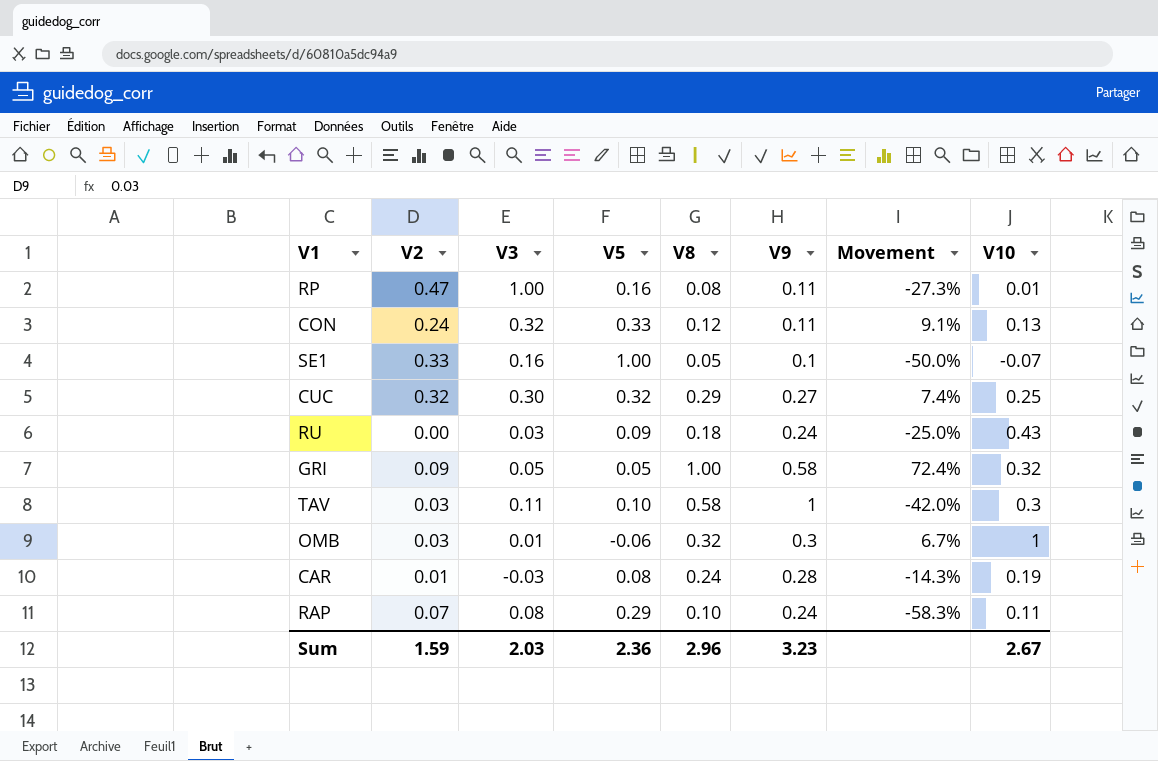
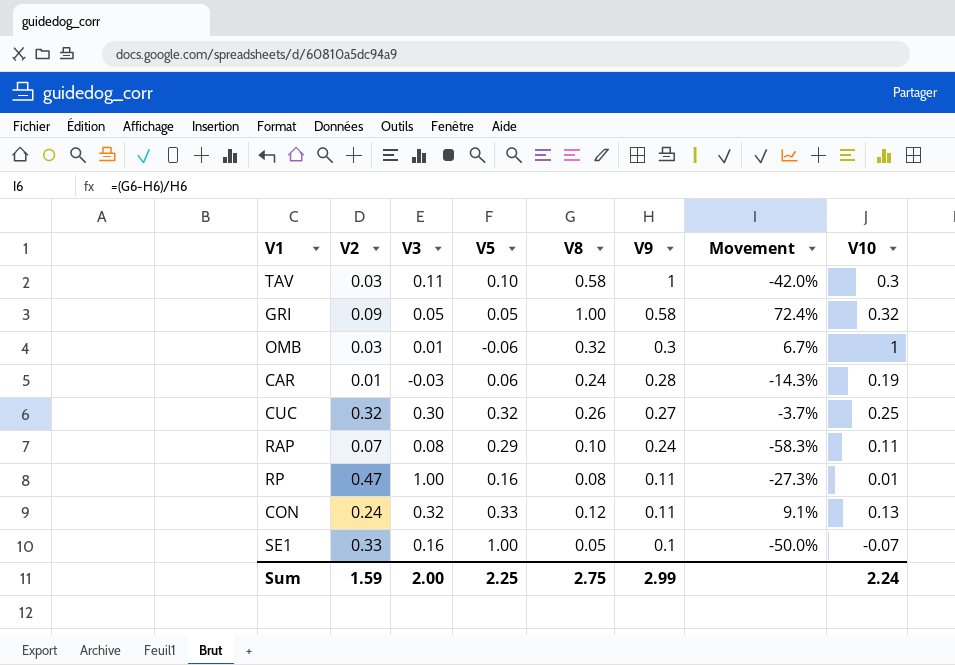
row order: none -> V9 descending
row RU: 0.00 | 0.03 | 0.09 | 0.18 | 0.24 | -25.0% | 0.43 -> none
CAR | V5: 0.08 -> 0.06
CUC | V8: 0.29 -> 0.26
CUC | Movement: 7.4% -> -3.7%
Sum | V3: 2.03 -> 2.00
Sum | V5: 2.36 -> 2.25
Sum | V8: 2.96 -> 2.75
Sum | V9: 3.23 -> 2.99
Sum | V10: 2.67 -> 2.24

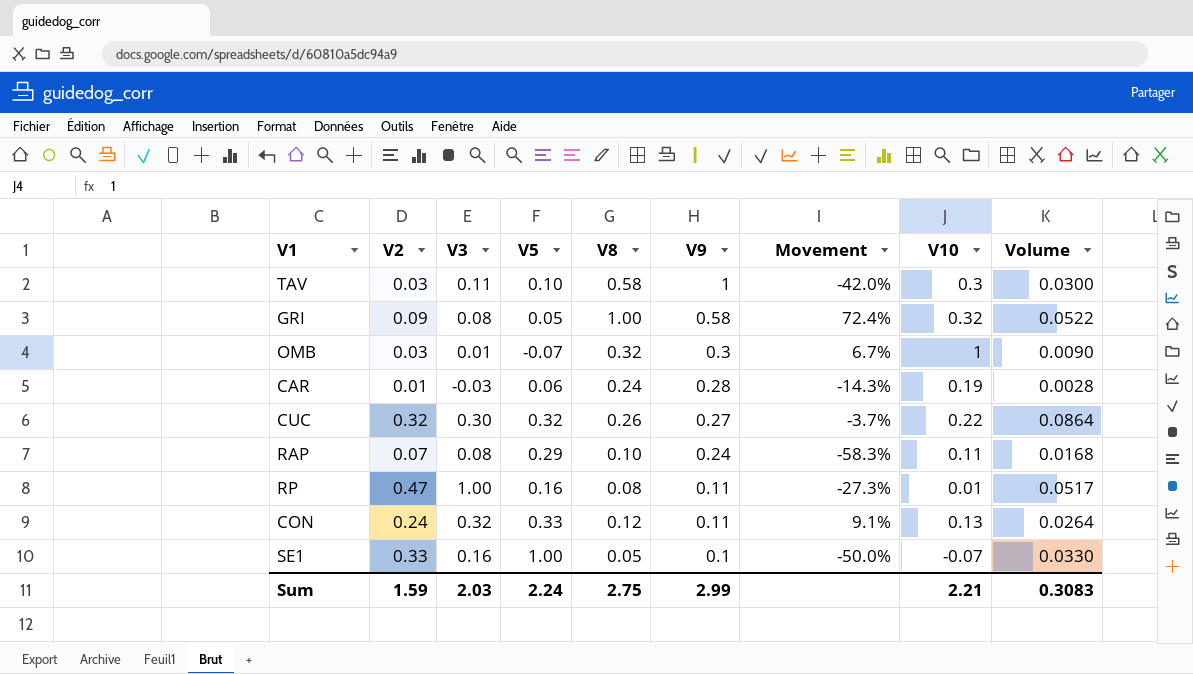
column Volume | formula: none -> [V2] * [V9]
GRI | V3: 0.05 -> 0.08
OMB | V5: -0.06 -> -0.07
CUC | V10: 0.25 -> 0.22
Sum | V3: 2.00 -> 2.03
Sum | V5: 2.25 -> 2.24
Sum | V10: 2.24 -> 2.21

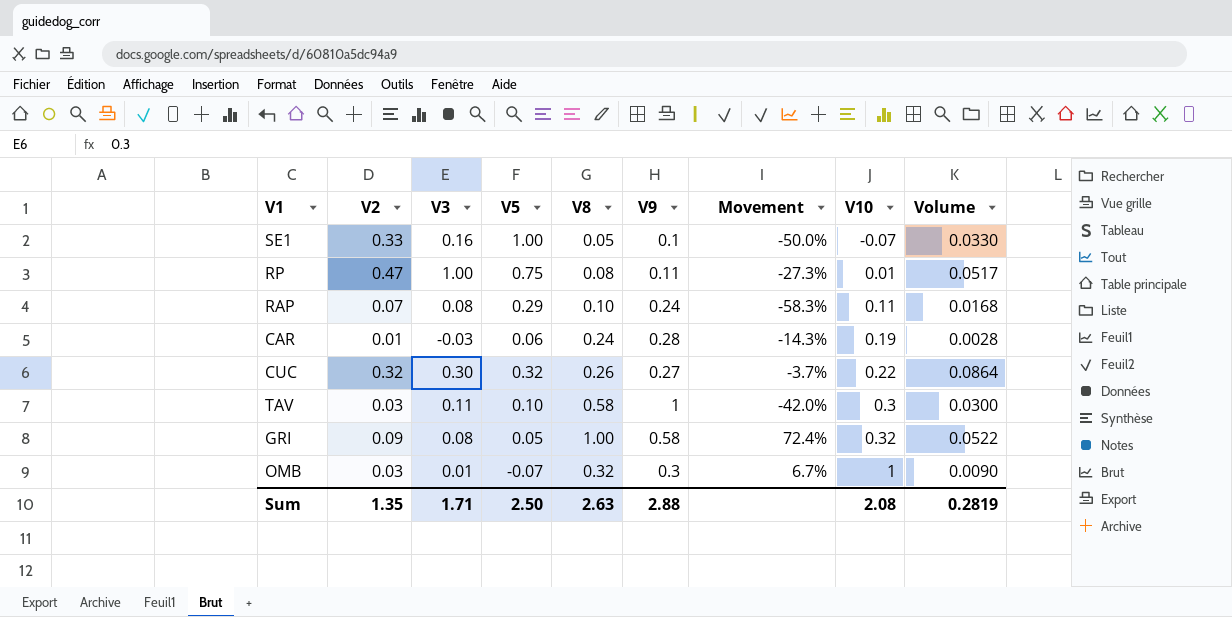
row order: V9 descending -> V10 ascending
row CON: 0.24 | 0.32 | 0.33 | 0.12 | 0.11 | 9.1% | 0.13 | 0.0264 -> none
RP | V5: 0.16 -> 0.75
Sum | V2: 1.59 -> 1.35
Sum | V3: 2.03 -> 1.71
Sum | V5: 2.24 -> 2.50
Sum | V8: 2.75 -> 2.63
Sum | V9: 2.99 -> 2.88
Sum | V10: 2.21 -> 2.08
Sum | Volume: 0.3083 -> 0.2819

